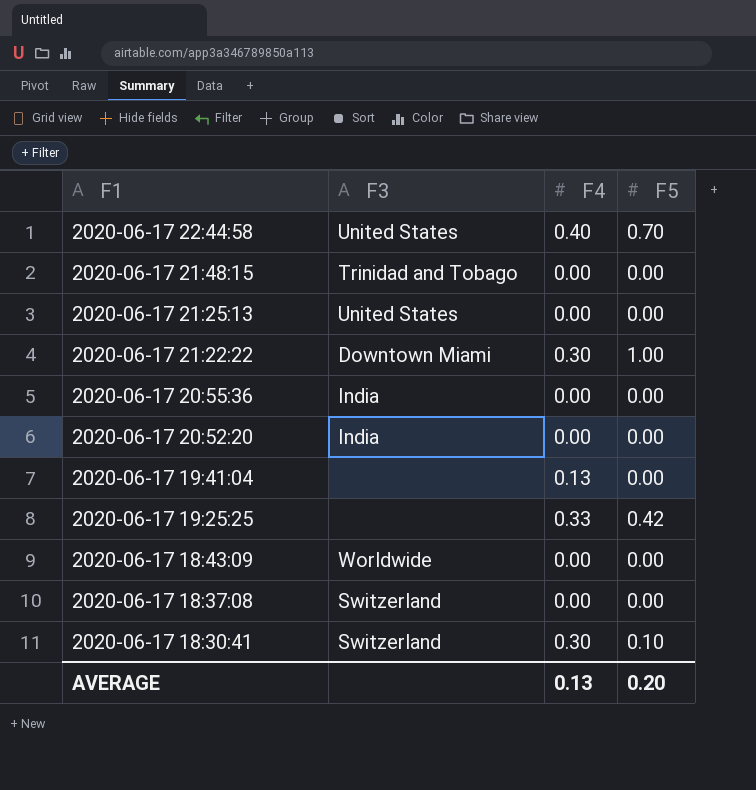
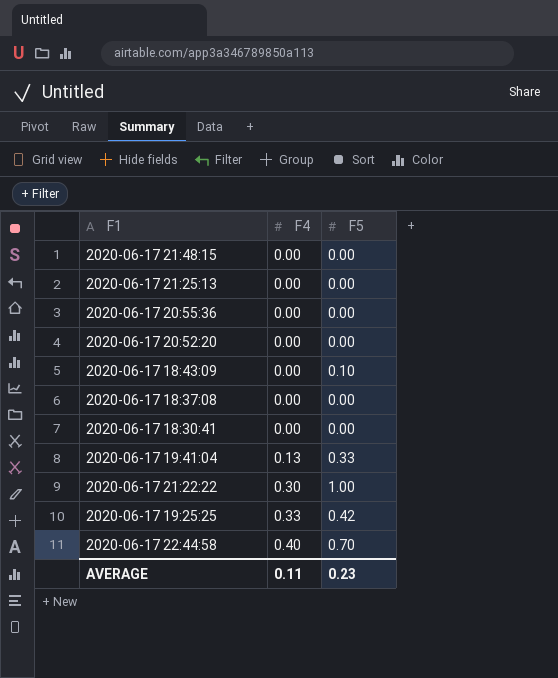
row order: F1 descending -> F4 ascending
column F3 | position: 2 -> none
2020-06-17 18:43:09 | F5: 0.00 -> 0.10
2020-06-17 18:30:41 | F4: 0.30 -> 0.00
2020-06-17 18:30:41 | F5: 0.10 -> 0.00
2020-06-17 19:41:04 | F5: 0.00 -> 0.33
AVERAGE | F4: 0.13 -> 0.11
AVERAGE | F5: 0.20 -> 0.23

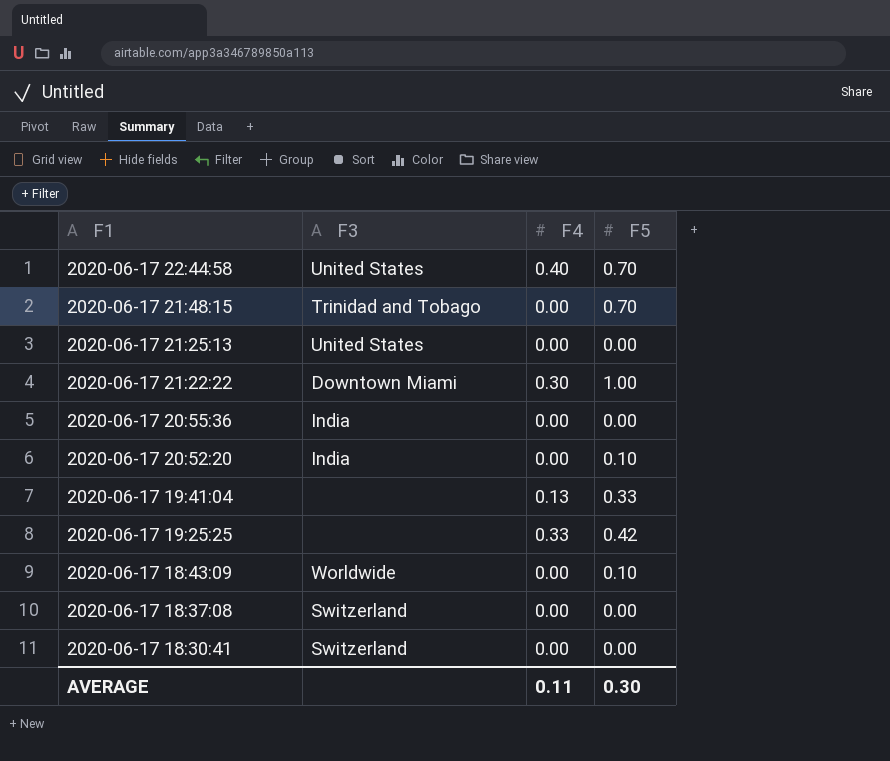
row order: F4 ascending -> F1 descending
column F3 | position: none -> 2
2020-06-17 21:48:15 | F5: 0.00 -> 0.70
2020-06-17 20:52:20 | F5: 0.00 -> 0.10
AVERAGE | F5: 0.23 -> 0.30

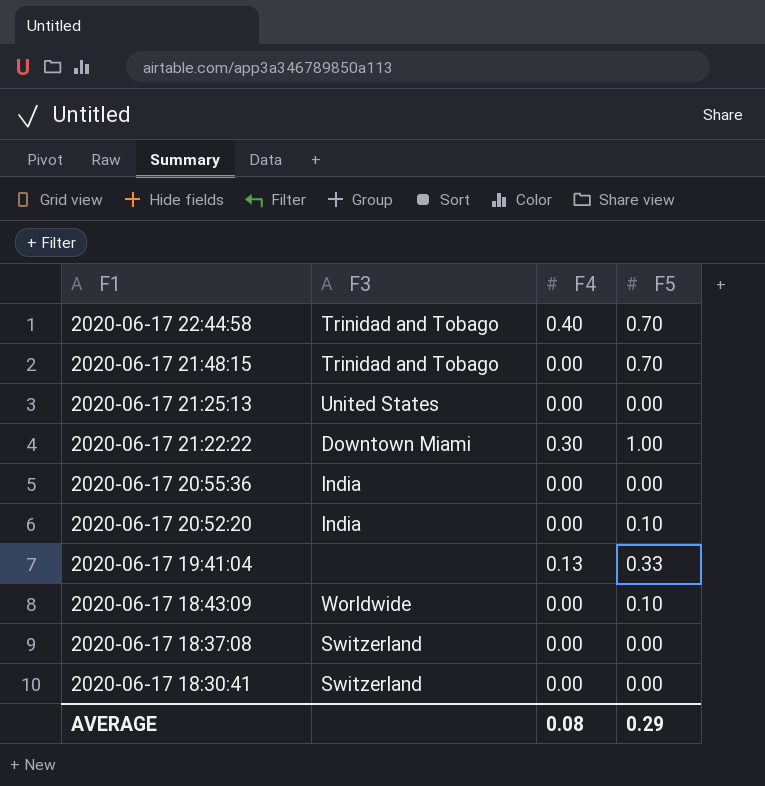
row 2020-06-17 19:25:25: none | 0.33 | 0.42 -> none
2020-06-17 22:44:58 | F3: United States -> Trinidad and Tobago
AVERAGE | F4: 0.11 -> 0.08
AVERAGE | F5: 0.30 -> 0.29

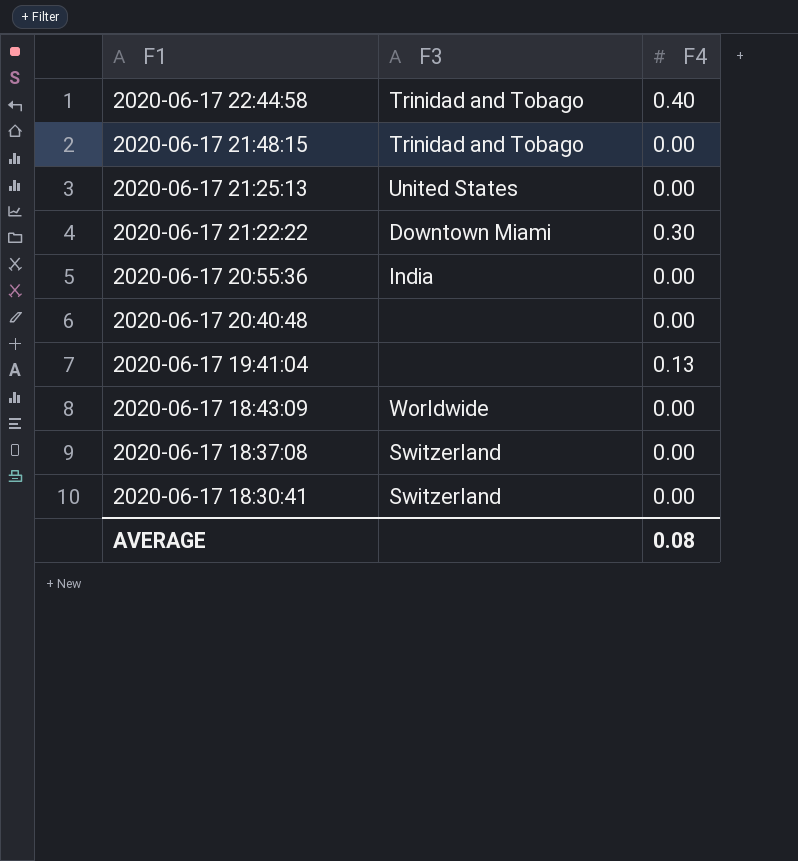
column F5 | position: 4 -> none
row 2020-06-17 20:52:20: India | 0.00 | 0.10 -> none
row 2020-06-17 20:40:48: none -> none | 0.00

